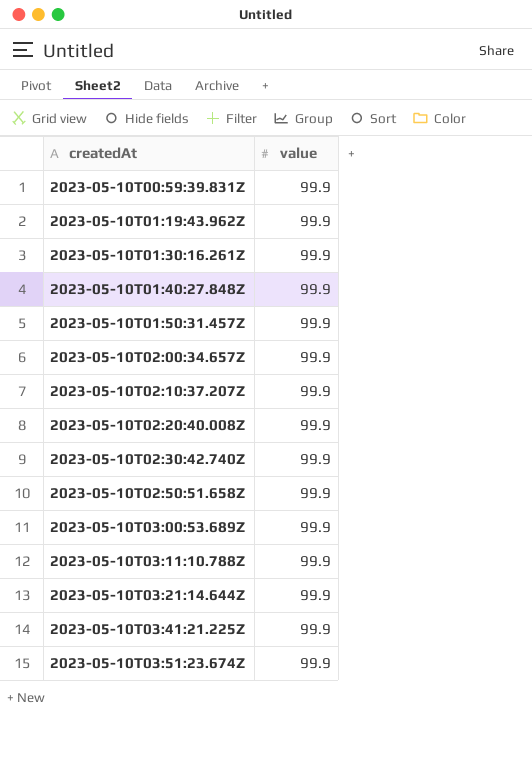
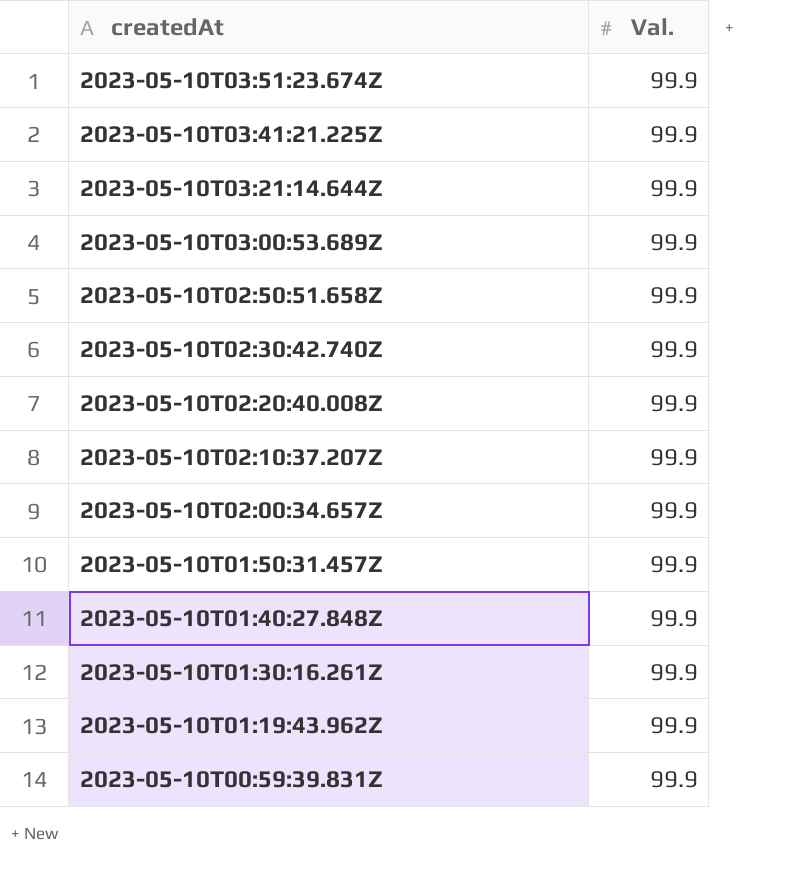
row order: createdAt ascending -> createdAt descending
column name: value -> Val.
row 2023-05-10T03:11:10.788Z: 99.9 -> none

